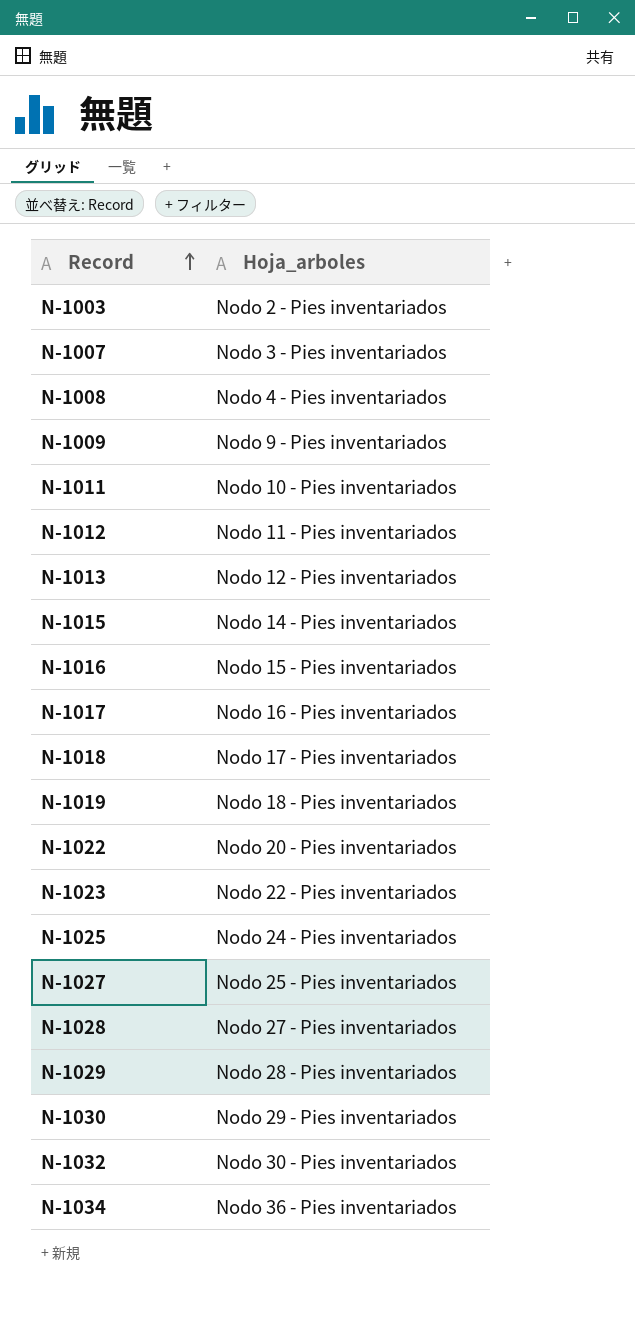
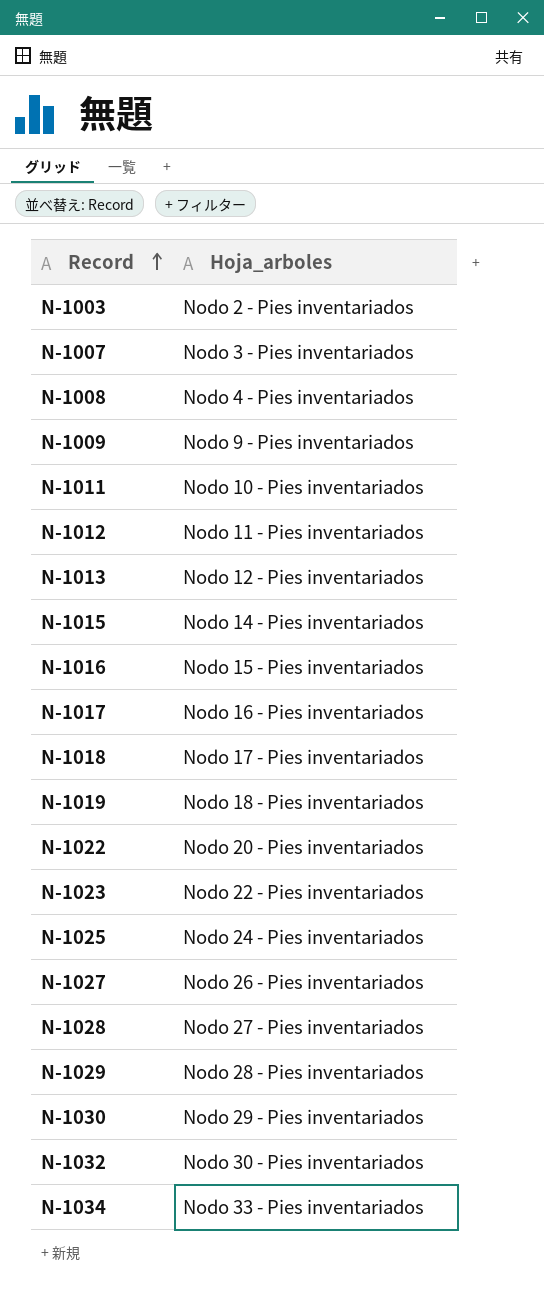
N-1027 | Hoja_arboles: Nodo 25 - Pies inventariados -> Nodo 26 - Pies inventariados
N-1034 | Hoja_arboles: Nodo 36 - Pies inventariados -> Nodo 33 - Pies inventariados

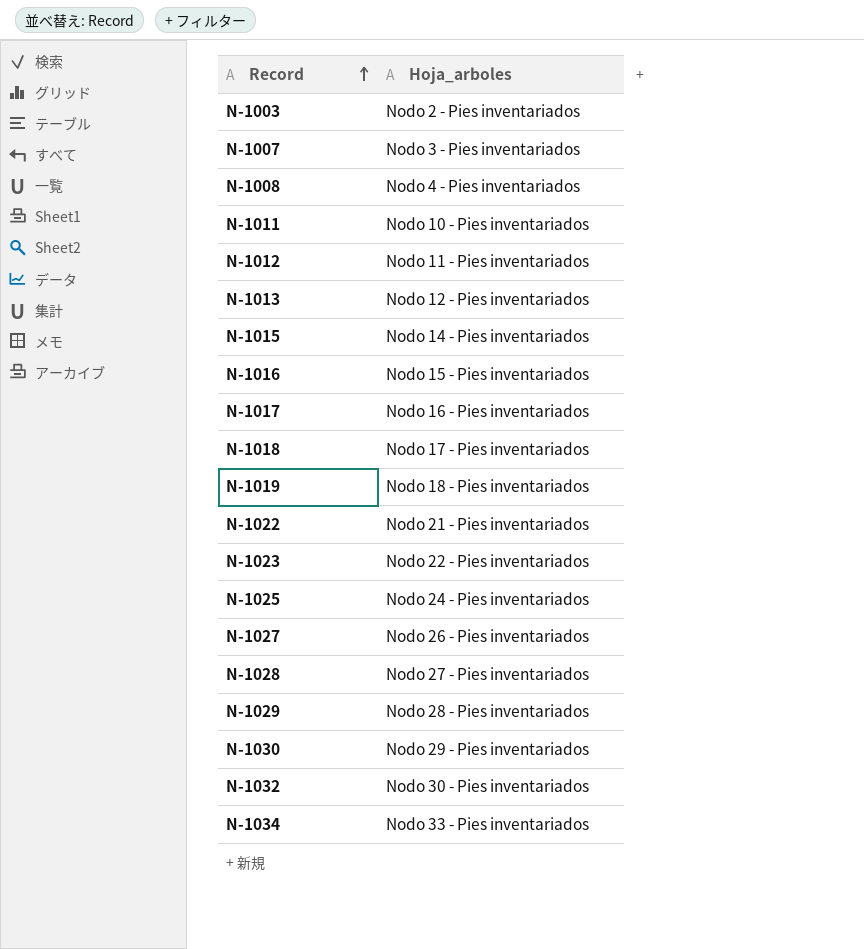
row N-1009: Nodo 9 - Pies inventariados -> none
N-1022 | Hoja_arboles: Nodo 20 - Pies inventariados -> Nodo 21 - Pies inventariados

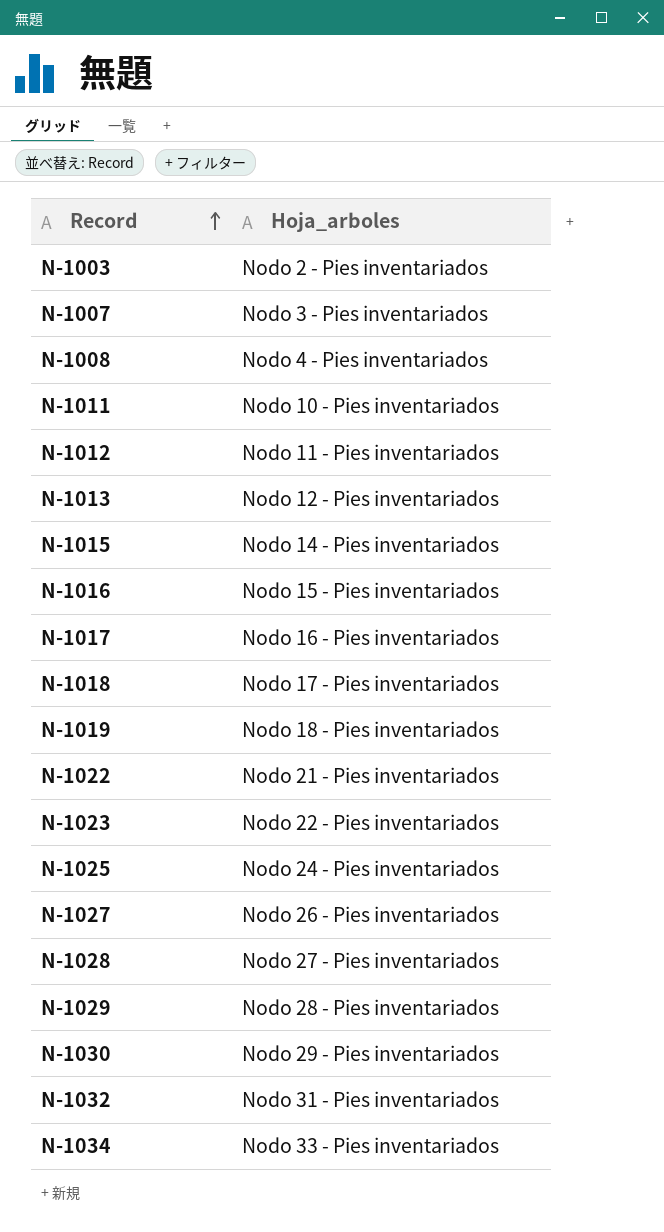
N-1032 | Hoja_arboles: Nodo 30 - Pies inventariados -> Nodo 31 - Pies inventariados

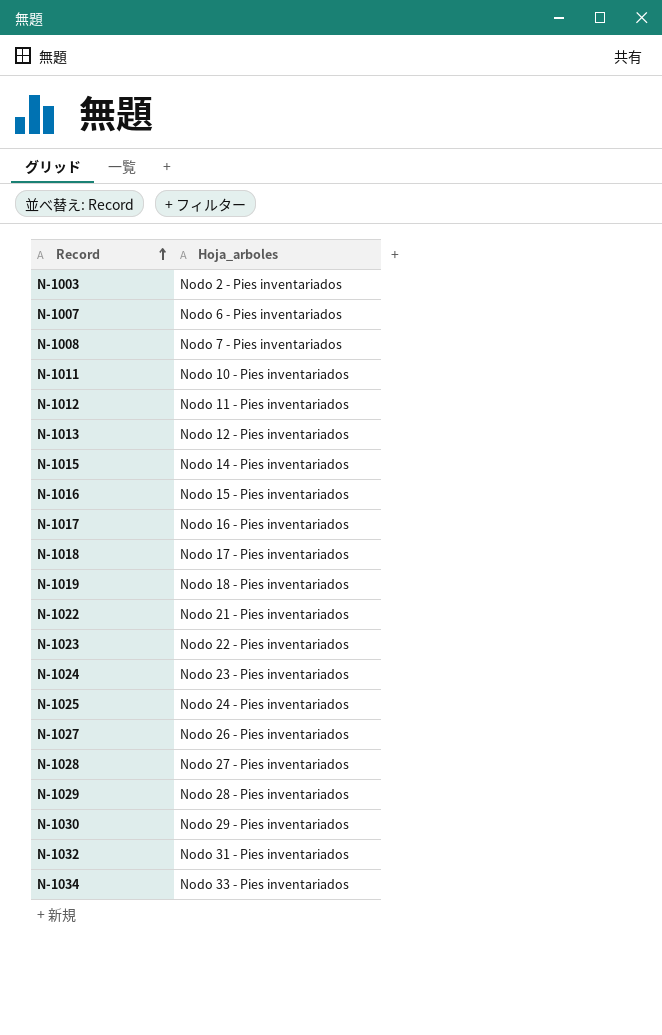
N-1007 | Hoja_arboles: Nodo 3 - Pies inventariados -> Nodo 6 - Pies inventariados
N-1008 | Hoja_arboles: Nodo 4 - Pies inventariados -> Nodo 7 - Pies inventariados
row N-1024: none -> Nodo 23 - Pies inventariados

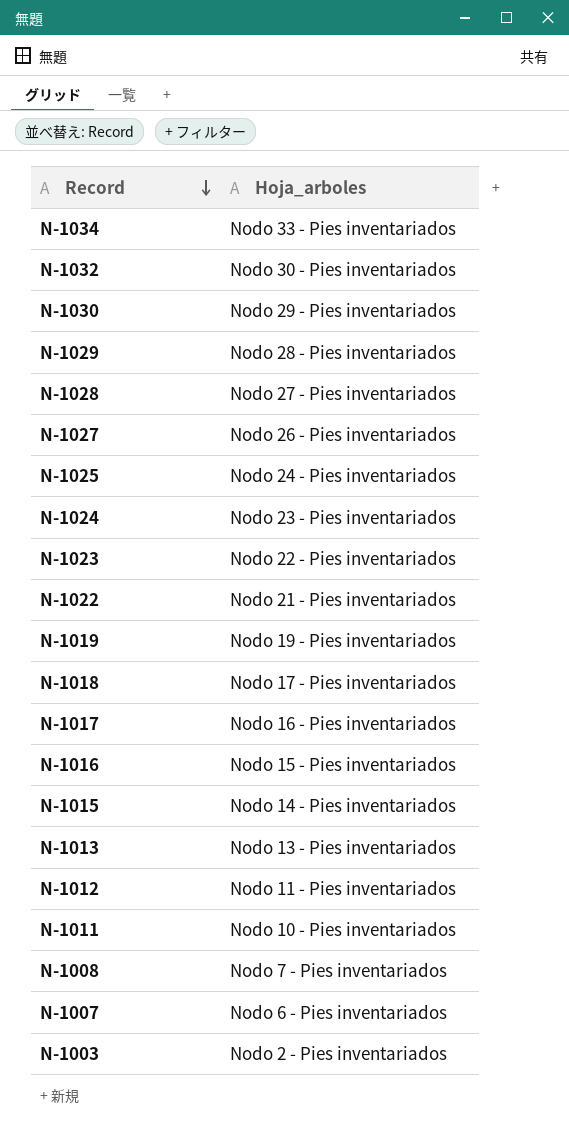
row order: Record ascending -> Record descending
N-1032 | Hoja_arboles: Nodo 31 - Pies inventariados -> Nodo 30 - Pies inventariados
N-1019 | Hoja_arboles: Nodo 18 - Pies inventariados -> Nodo 19 - Pies inventariados
N-1013 | Hoja_arboles: Nodo 12 - Pies inventariados -> Nodo 13 - Pies inventariados

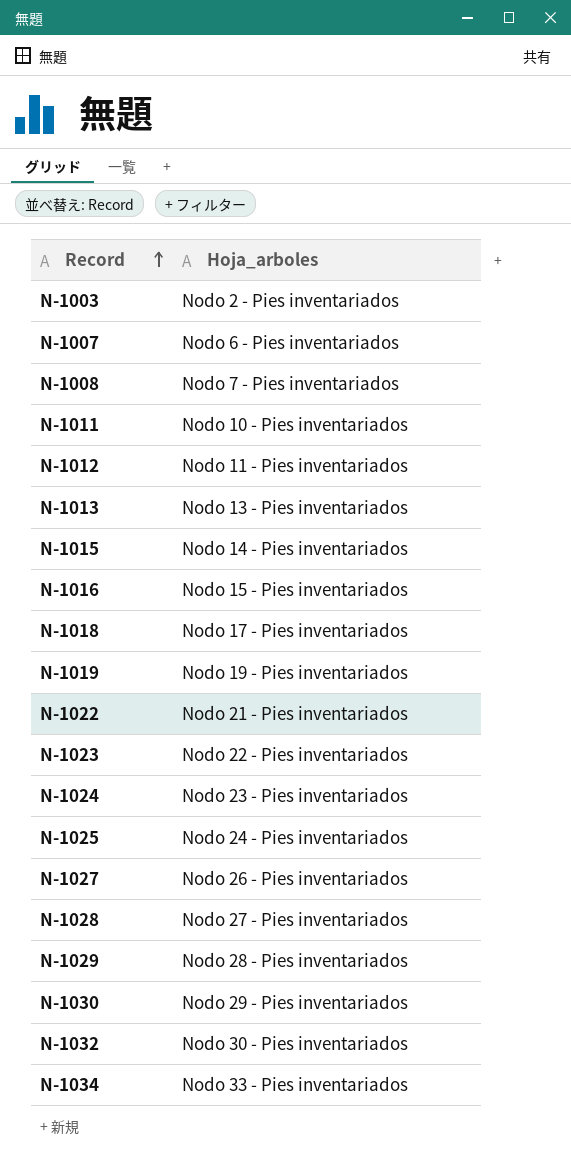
row order: Record descending -> Record ascending
row N-1017: Nodo 16 - Pies inventariados -> none

